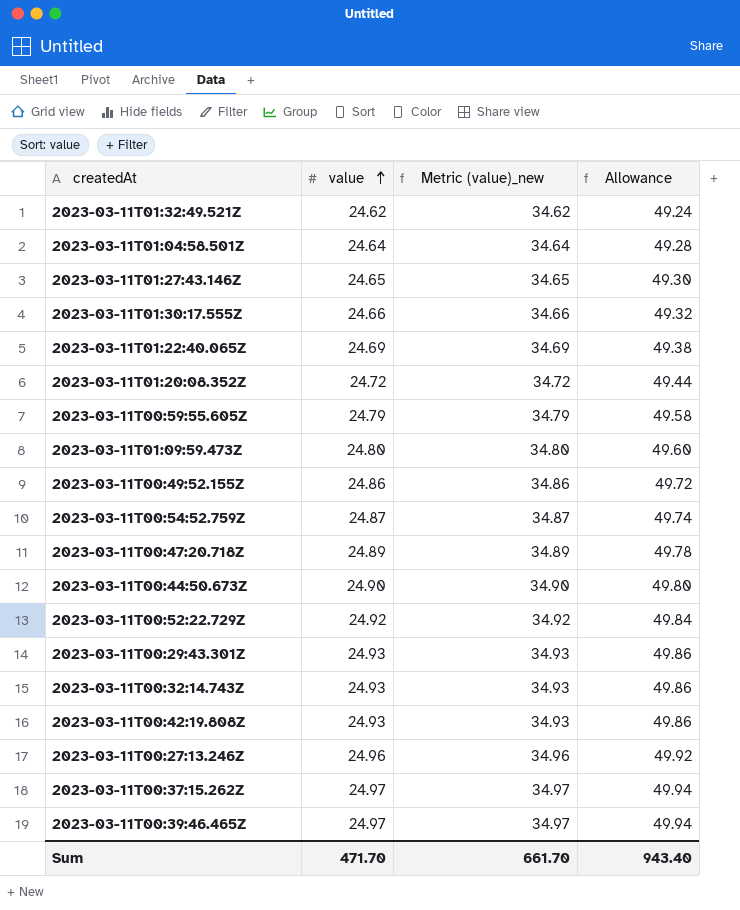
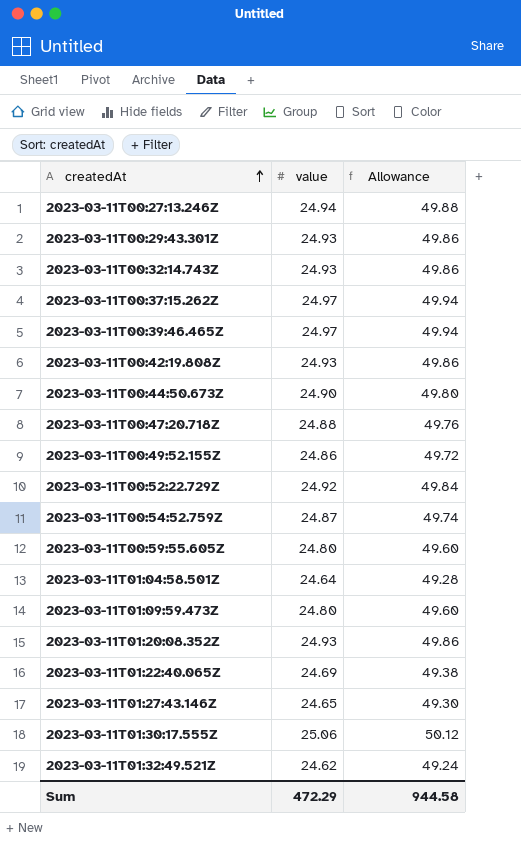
row order: value ascending -> createdAt ascending
column Metric (value)_new | formula: [value] + 10 -> none
2023-03-11T00:27:13.246Z | value: 24.96 -> 24.94
2023-03-11T00:27:13.246Z | Allowance: 49.92 -> 49.88
2023-03-11T00:47:20.718Z | value: 24.89 -> 24.88
2023-03-11T00:47:20.718Z | Allowance: 49.78 -> 49.76
2023-03-11T00:59:55.605Z | value: 24.79 -> 24.80
2023-03-11T00:59:55.605Z | Allowance: 49.58 -> 49.60
2023-03-11T01:20:08.352Z | value: 24.72 -> 24.93
2023-03-11T01:20:08.352Z | Allowance: 49.44 -> 49.86
2023-03-11T01:30:17.555Z | value: 24.66 -> 25.06
2023-03-11T01:30:17.555Z | Allowance: 49.32 -> 50.12
Sum | value: 471.70 -> 472.29
Sum | Allowance: 943.40 -> 944.58

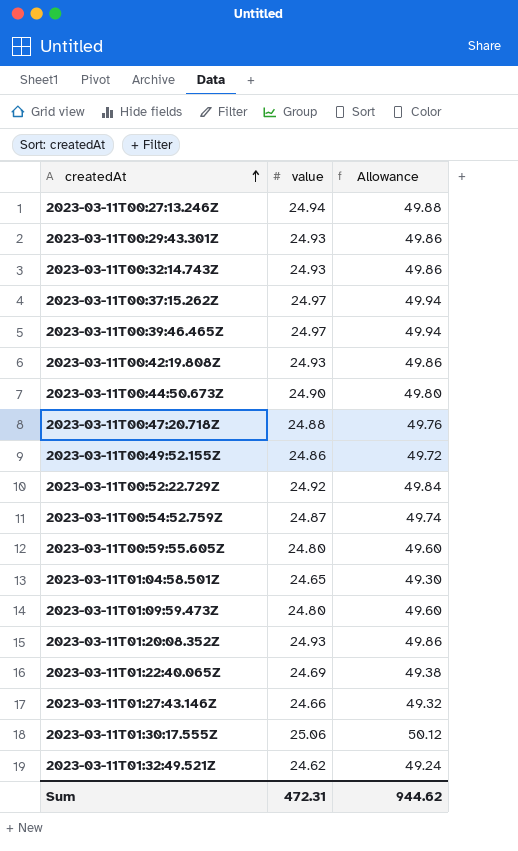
2023-03-11T01:04:58.501Z | value: 24.64 -> 24.65
2023-03-11T01:04:58.501Z | Allowance: 49.28 -> 49.30
2023-03-11T01:27:43.146Z | value: 24.65 -> 24.66
2023-03-11T01:27:43.146Z | Allowance: 49.30 -> 49.32
Sum | value: 472.29 -> 472.31
Sum | Allowance: 944.58 -> 944.62

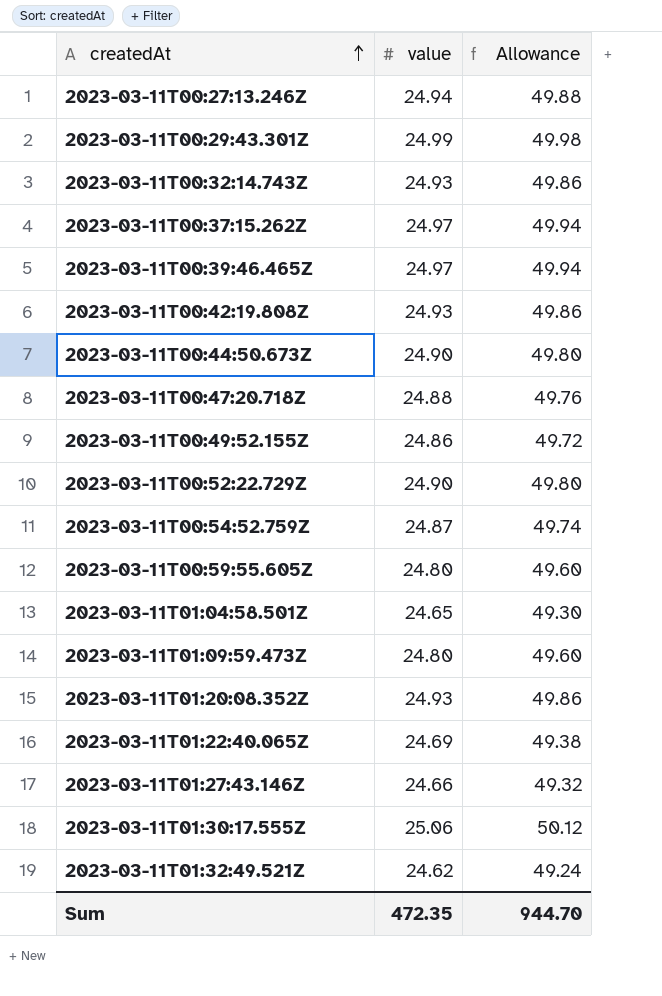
2023-03-11T00:29:43.301Z | value: 24.93 -> 24.99
2023-03-11T00:29:43.301Z | Allowance: 49.86 -> 49.98
2023-03-11T00:52:22.729Z | value: 24.92 -> 24.90
2023-03-11T00:52:22.729Z | Allowance: 49.84 -> 49.80
Sum | value: 472.31 -> 472.35
Sum | Allowance: 944.62 -> 944.70

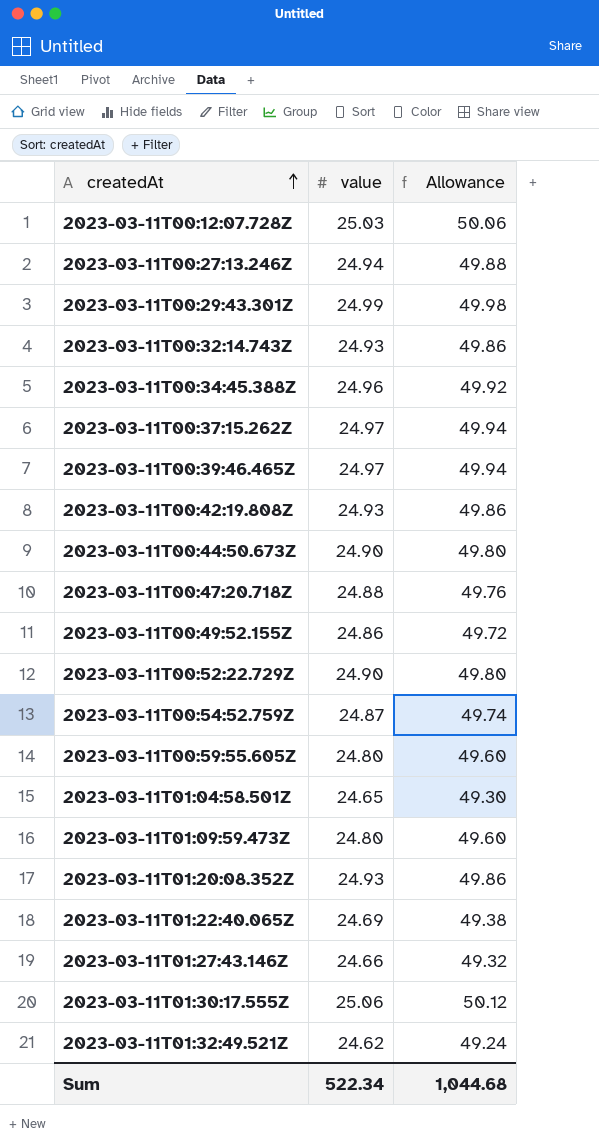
row 2023-03-11T00:12:07.728Z: none -> 25.03 | 50.06
row 2023-03-11T00:34:45.388Z: none -> 24.96 | 49.92
Sum | value: 472.35 -> 522.34
Sum | Allowance: 944.70 -> 1,044.68

